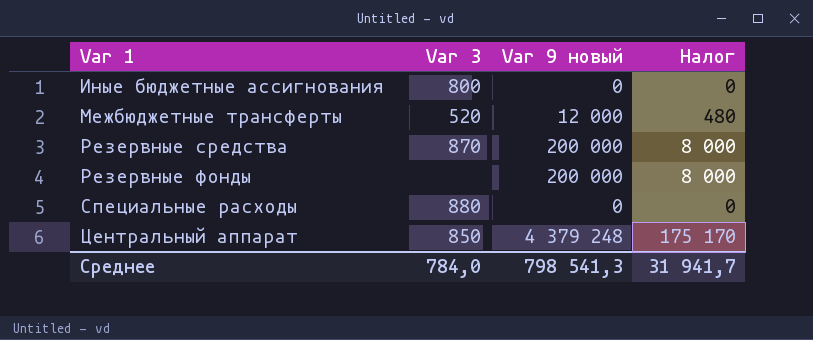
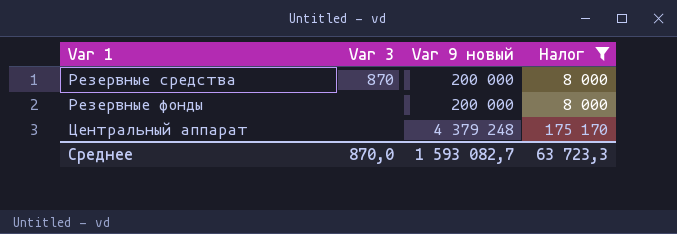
filter: none -> Налог >= 8 000
Центральный аппарат | Var 3: 850 -> none
Среднее | Var 3: 784,0 -> 870,0
Среднее | Var 9 новый: 798 541,3 -> 1 593 082,7
Среднее | Налог: 31 941,7 -> 63 723,3

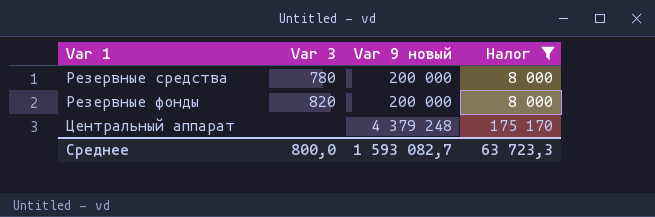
Резервные средства | Var 3: 870 -> 780
Резервные фонды | Var 3: none -> 820
Среднее | Var 3: 870,0 -> 800,0

